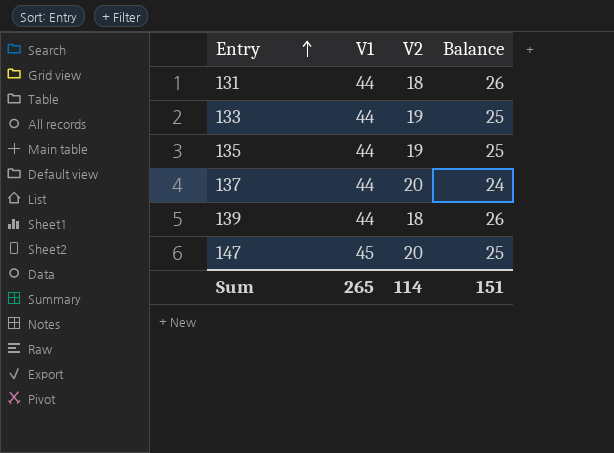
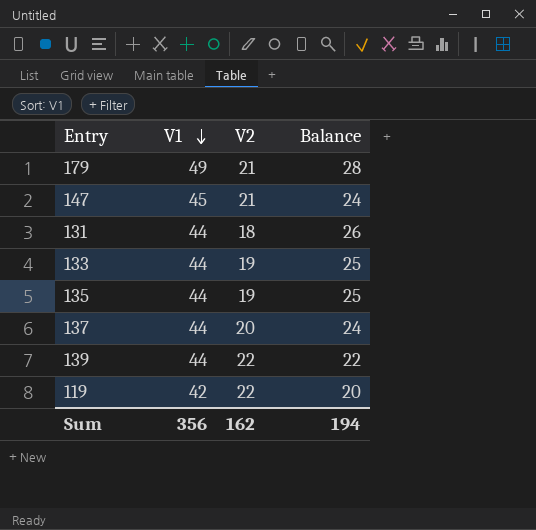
row order: Entry ascending -> V1 descending
row 179: none -> 49 | 21 | 28
147 | V2: 20 -> 21
147 | Balance: 25 -> 24
139 | V2: 18 -> 22
139 | Balance: 26 -> 22
row 119: none -> 42 | 22 | 20
Sum | V1: 265 -> 356
Sum | V2: 114 -> 162
Sum | Balance: 151 -> 194

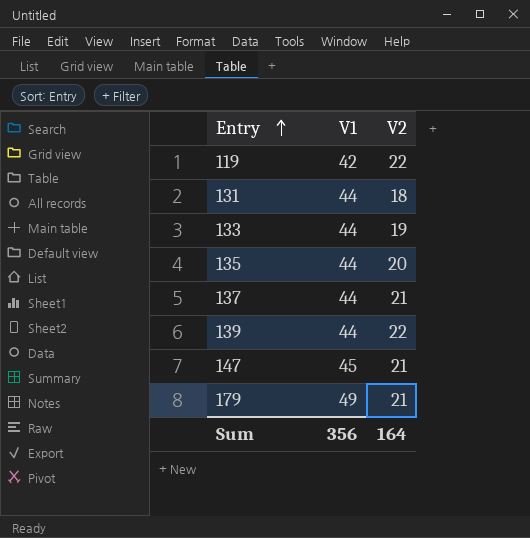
row order: V1 descending -> Entry ascending
column Balance | formula: [V1] - [V2] -> none
135 | V2: 19 -> 20
137 | V2: 20 -> 21
Sum | V2: 162 -> 164

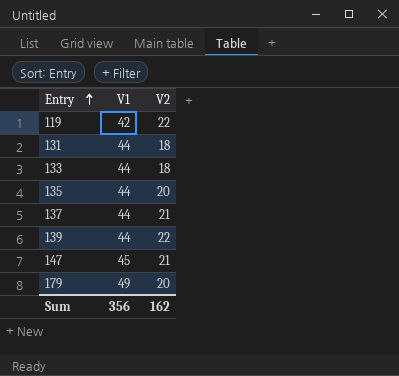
133 | V2: 19 -> 18
179 | V2: 21 -> 20
Sum | V2: 164 -> 162

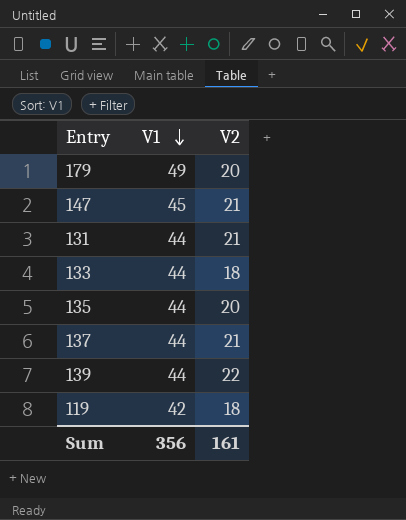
row order: Entry ascending -> V1 descending
131 | V2: 18 -> 21
119 | V2: 22 -> 18
Sum | V2: 162 -> 161

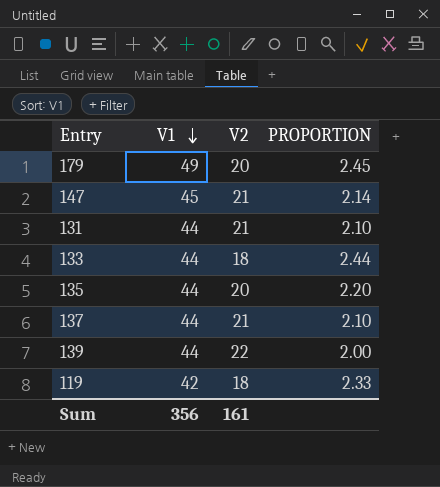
column PROPORTION | formula: none -> [V1] / [V2]

